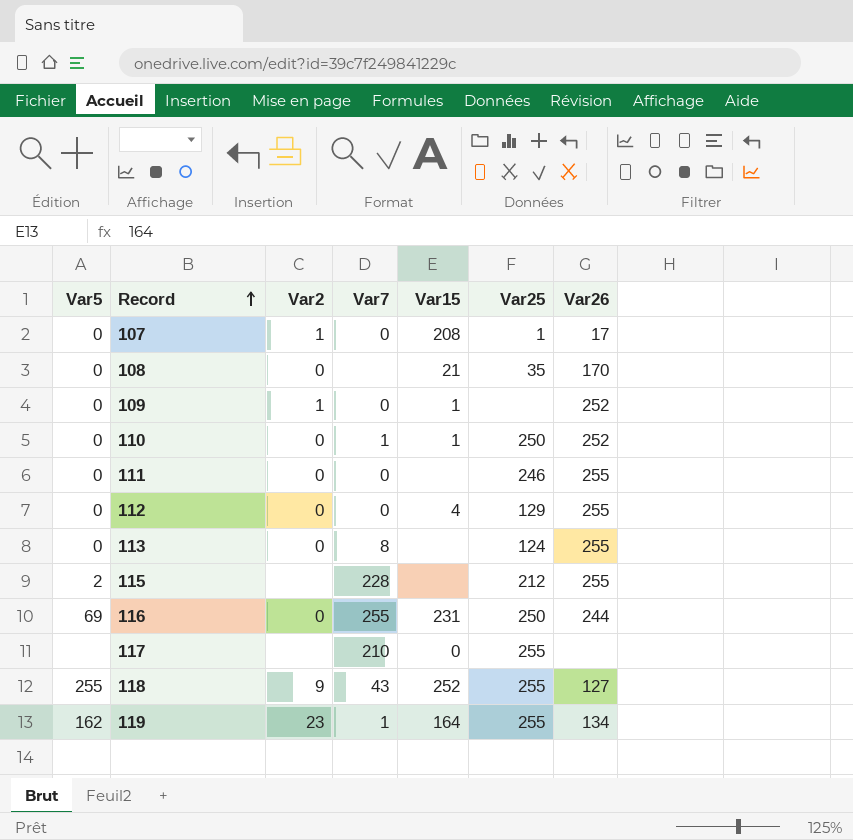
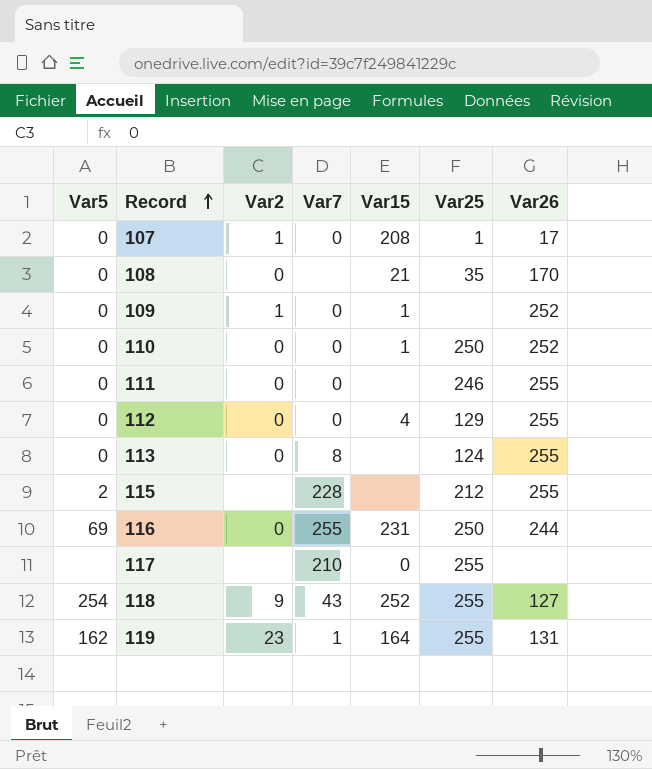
110 | Var7: 1 -> 0
118 | Var5: 255 -> 254
119 | Var26: 134 -> 131

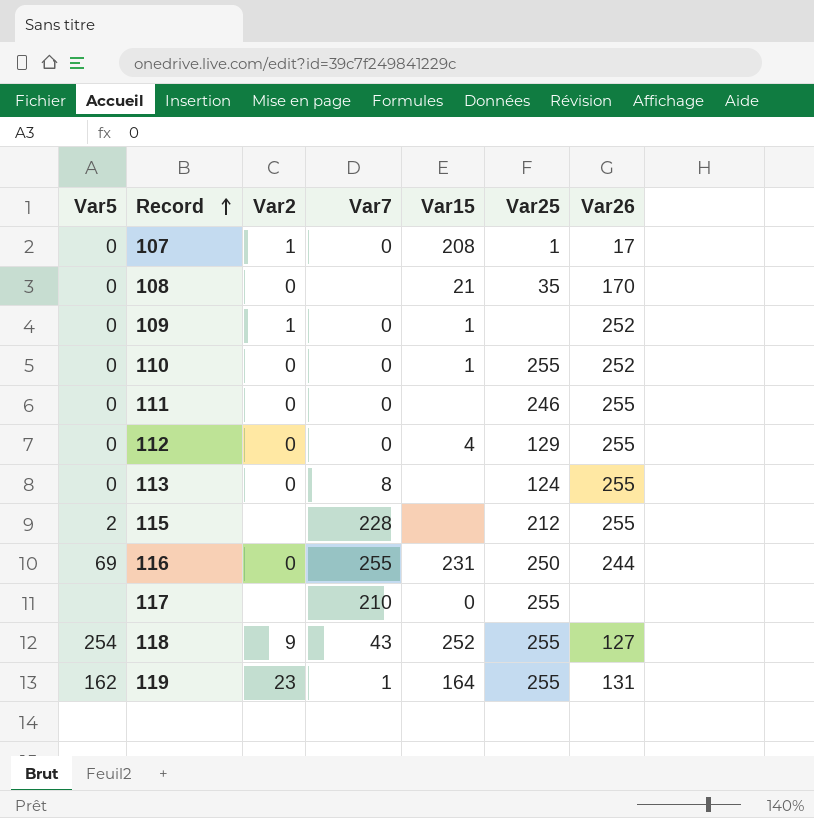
110 | Var25: 250 -> 255

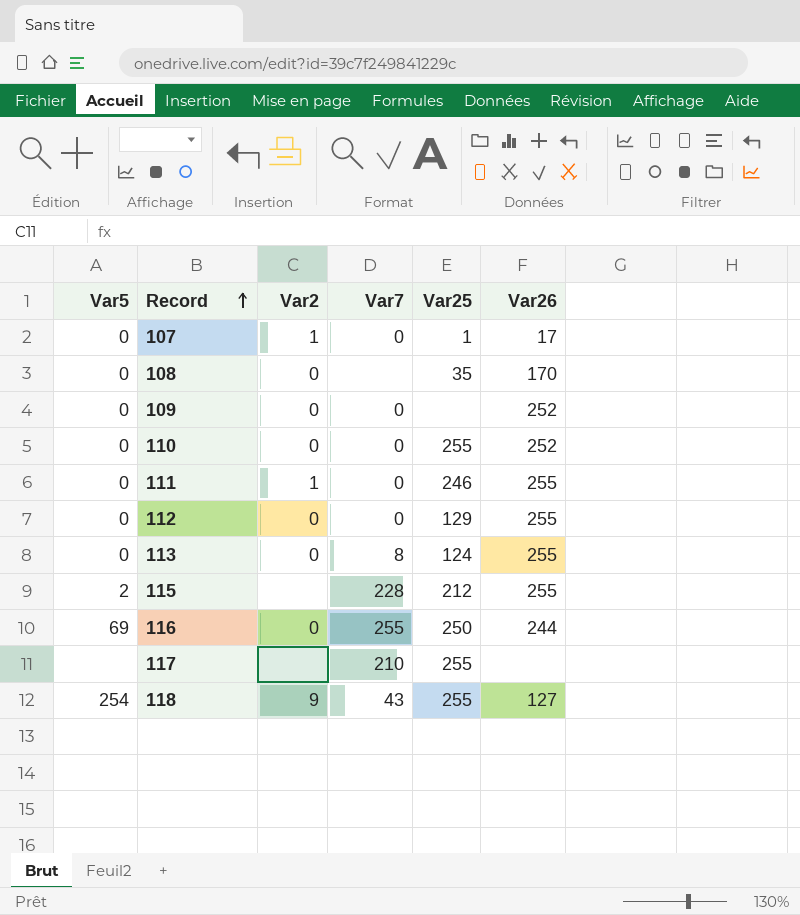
column Var15 | position: 5 -> none
row 119: 162 | 23 | 1 | 164 | 255 | 131 -> none
109 | Var2: 1 -> 0
111 | Var2: 0 -> 1

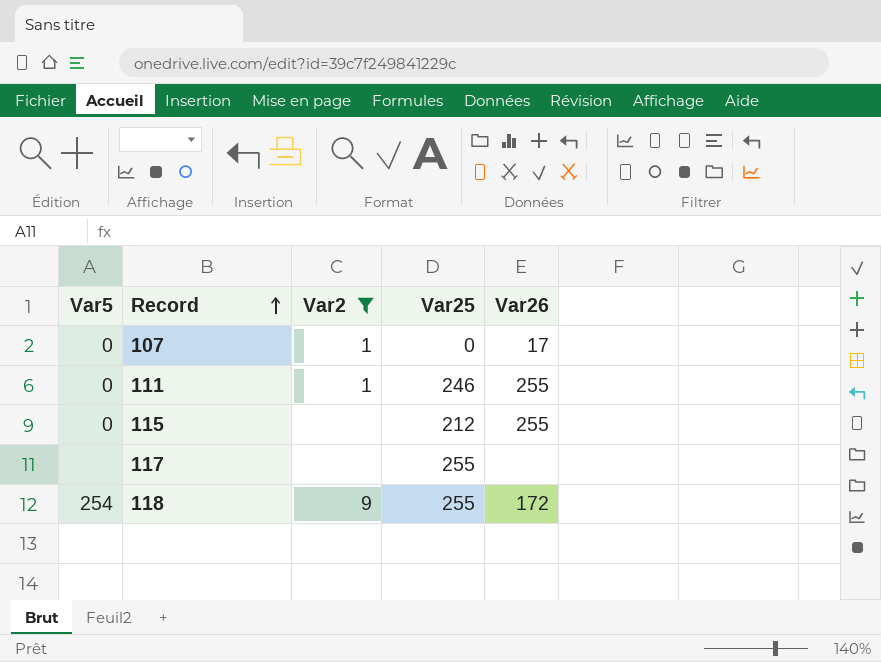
filter: none -> Var2 != 0
column Var7 | position: 4 -> none
107 | Var25: 1 -> 0
115 | Var5: 2 -> 0
118 | Var26: 127 -> 172

